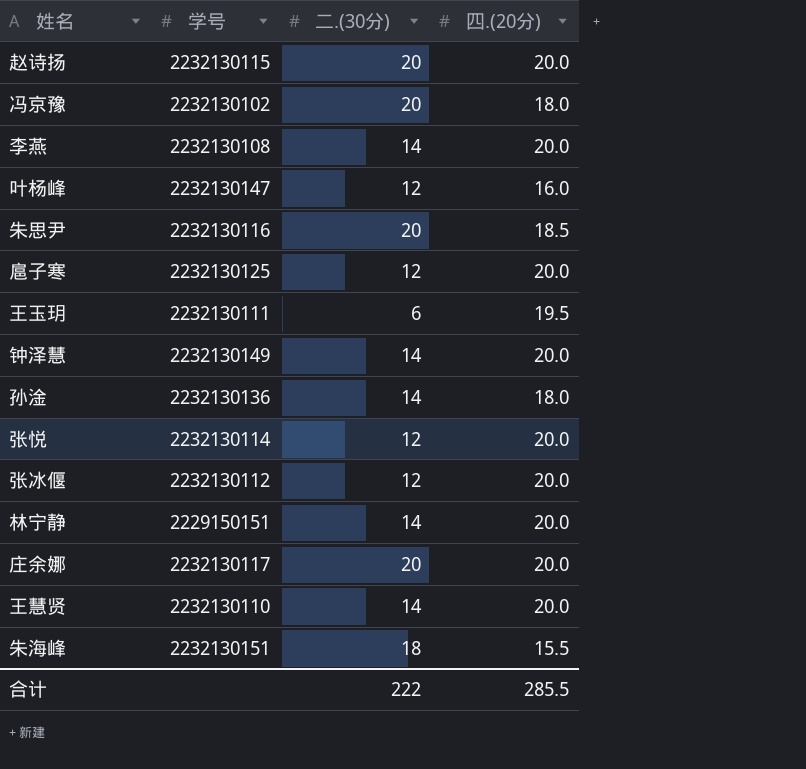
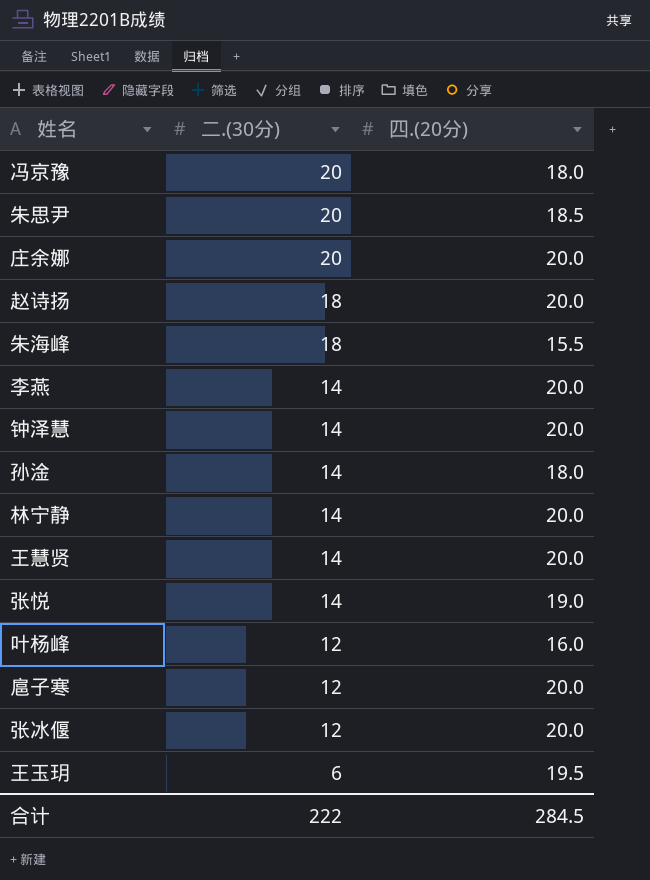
row order: none -> 二.(30分) descending
column 学号 | position: 2 -> none
赵诗扬 | 二.(30分): 20 -> 18
张悦 | 二.(30分): 12 -> 14
张悦 | 四.(20分): 20.0 -> 19.0
合计 | 四.(20分): 285.5 -> 284.5

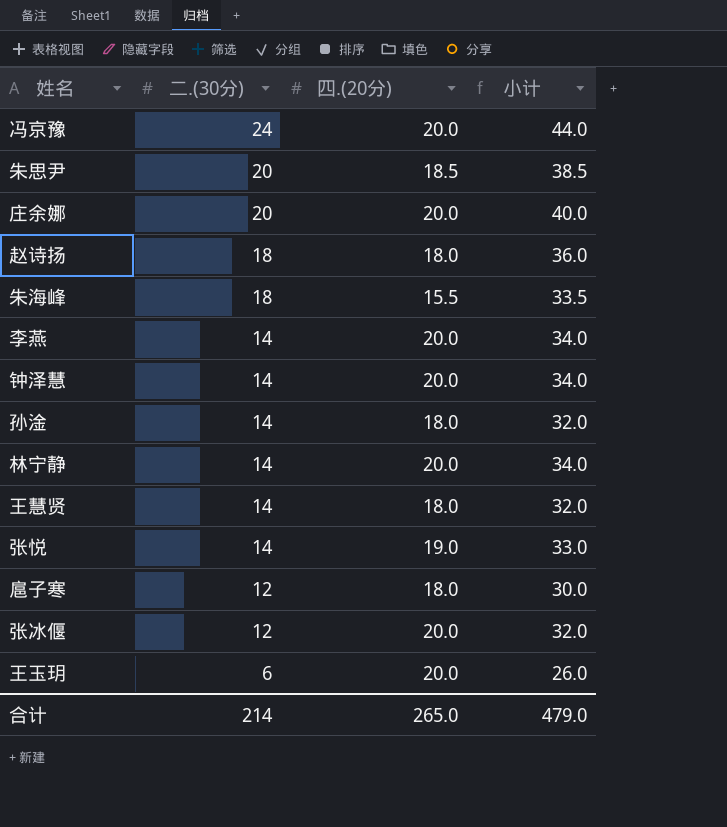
column 小计 | formula: none -> [二.(30分)] + [四.(20分)]
row 叶杨峰: 12 | 16.0 -> none
冯京豫 | 二.(30分): 20 -> 24
冯京豫 | 四.(20分): 18.0 -> 20.0
赵诗扬 | 四.(20分): 20.0 -> 18.0
王慧贤 | 四.(20分): 20.0 -> 18.0
扈子寒 | 四.(20分): 20.0 -> 18.0
王玉玥 | 四.(20分): 19.5 -> 20.0
合计 | 二.(30分): 222 -> 214
合计 | 四.(20分): 284.5 -> 265.0

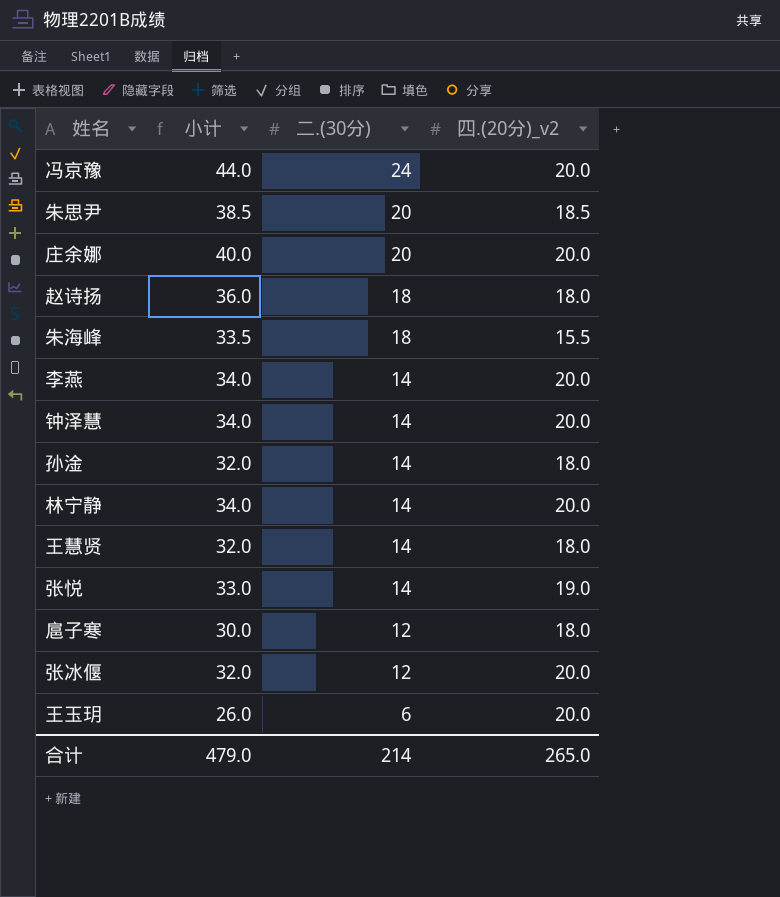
column 小计 | position: 4 -> 2
column name: 四.(20分) -> 四.(20分)_v2

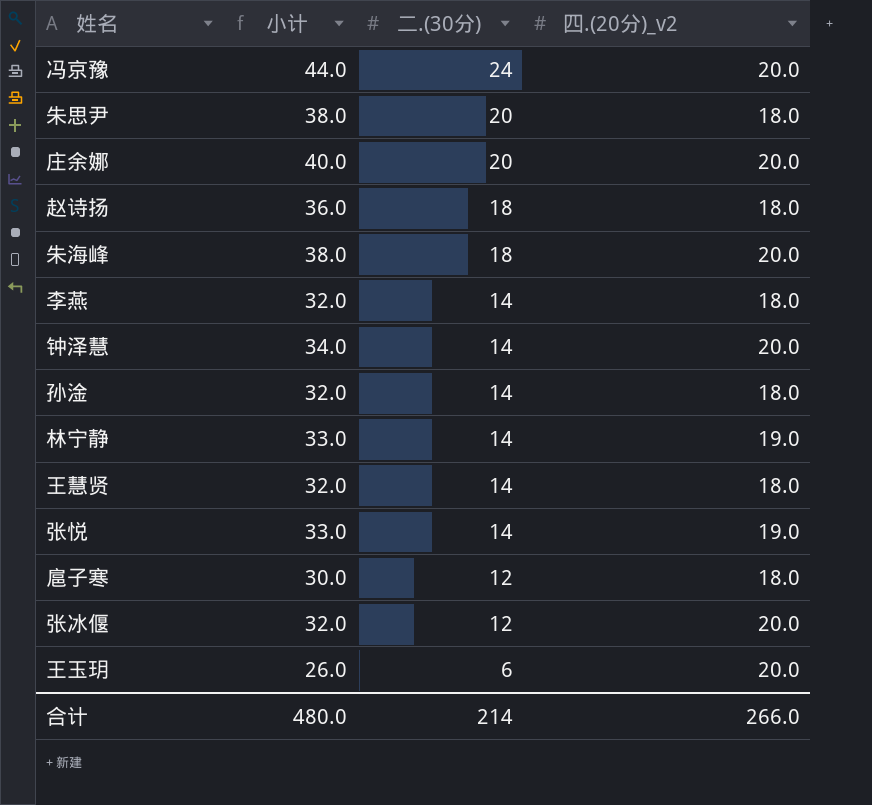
朱思尹 | 小计: 38.5 -> 38.0
朱思尹 | 四.(20分)_v2: 18.5 -> 18.0
朱海峰 | 小计: 33.5 -> 38.0
朱海峰 | 四.(20分)_v2: 15.5 -> 20.0
李燕 | 小计: 34.0 -> 32.0
李燕 | 四.(20分)_v2: 20.0 -> 18.0
林宁静 | 小计: 34.0 -> 33.0
林宁静 | 四.(20分)_v2: 20.0 -> 19.0
合计 | 小计: 479.0 -> 480.0
合计 | 四.(20分)_v2: 265.0 -> 266.0

